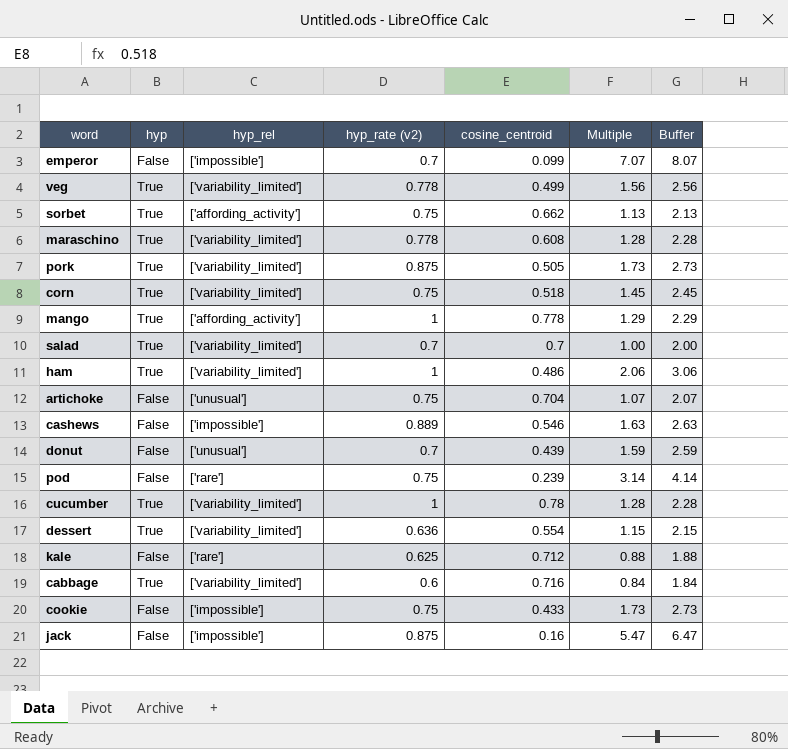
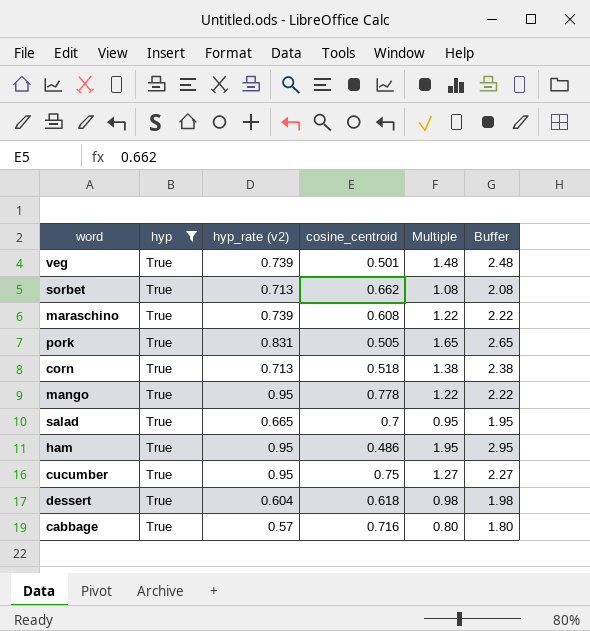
filter: none -> hyp = True
column hyp_rel | position: 3 -> none
veg | hyp_rate (v2): 0.778 -> 0.739
veg | cosine_centroid: 0.499 -> 0.501
veg | Multiple: 1.56 -> 1.48
veg | Buffer: 2.56 -> 2.48
sorbet | hyp_rate (v2): 0.75 -> 0.713
sorbet | Multiple: 1.13 -> 1.08
sorbet | Buffer: 2.13 -> 2.08
maraschino | hyp_rate (v2): 0.778 -> 0.739
maraschino | Multiple: 1.28 -> 1.22
maraschino | Buffer: 2.28 -> 2.22
pork | hyp_rate (v2): 0.875 -> 0.831
pork | Multiple: 1.73 -> 1.65
pork | Buffer: 2.73 -> 2.65
corn | hyp_rate (v2): 0.75 -> 0.713
corn | Multiple: 1.45 -> 1.38
corn | Buffer: 2.45 -> 2.38
mango | hyp_rate (v2): 1 -> 0.95
mango | Multiple: 1.29 -> 1.22
mango | Buffer: 2.29 -> 2.22
salad | hyp_rate (v2): 0.7 -> 0.665
salad | Multiple: 1.00 -> 0.95
salad | Buffer: 2.00 -> 1.95
ham | hyp_rate (v2): 1 -> 0.95
ham | Multiple: 2.06 -> 1.95
ham | Buffer: 3.06 -> 2.95
cucumber | hyp_rate (v2): 1 -> 0.95
cucumber | cosine_centroid: 0.78 -> 0.75
cucumber | Multiple: 1.28 -> 1.27
cucumber | Buffer: 2.28 -> 2.27
dessert | hyp_rate (v2): 0.636 -> 0.604
dessert | cosine_centroid: 0.554 -> 0.618
dessert | Multiple: 1.15 -> 0.98
dessert | Buffer: 2.15 -> 1.98
cabbage | hyp_rate (v2): 0.6 -> 0.57
cabbage | Multiple: 0.84 -> 0.80
cabbage | Buffer: 1.84 -> 1.80

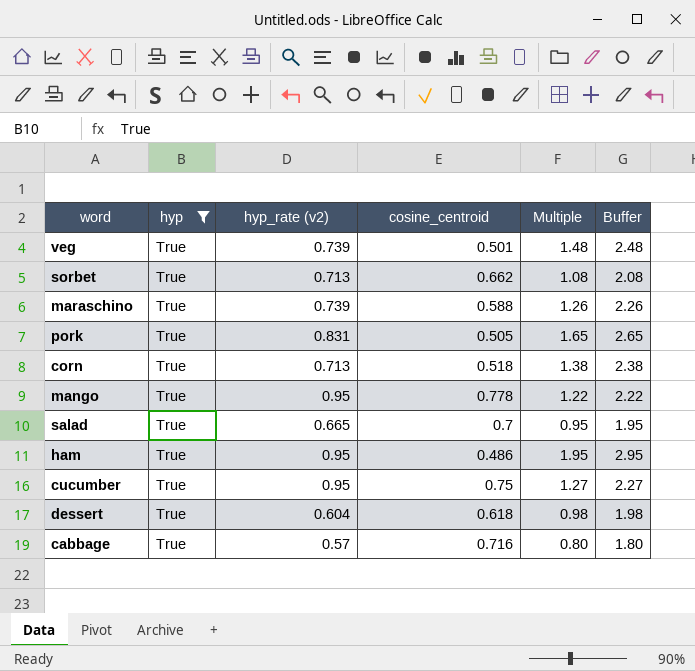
maraschino | cosine_centroid: 0.608 -> 0.588
maraschino | Multiple: 1.22 -> 1.26
maraschino | Buffer: 2.22 -> 2.26

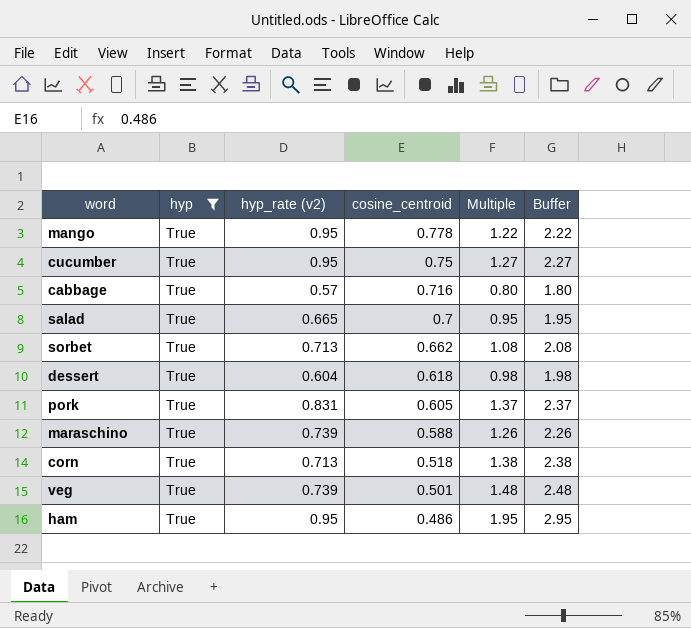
row order: none -> cosine_centroid descending
pork | cosine_centroid: 0.505 -> 0.605
pork | Multiple: 1.65 -> 1.37
pork | Buffer: 2.65 -> 2.37

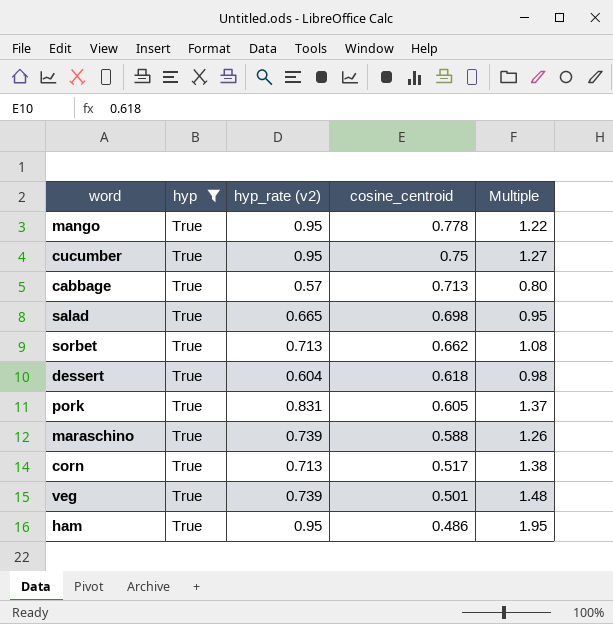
column Buffer | formula: [Multiple] + 1 -> none
cabbage | cosine_centroid: 0.716 -> 0.713
salad | cosine_centroid: 0.7 -> 0.698
corn | cosine_centroid: 0.518 -> 0.517

